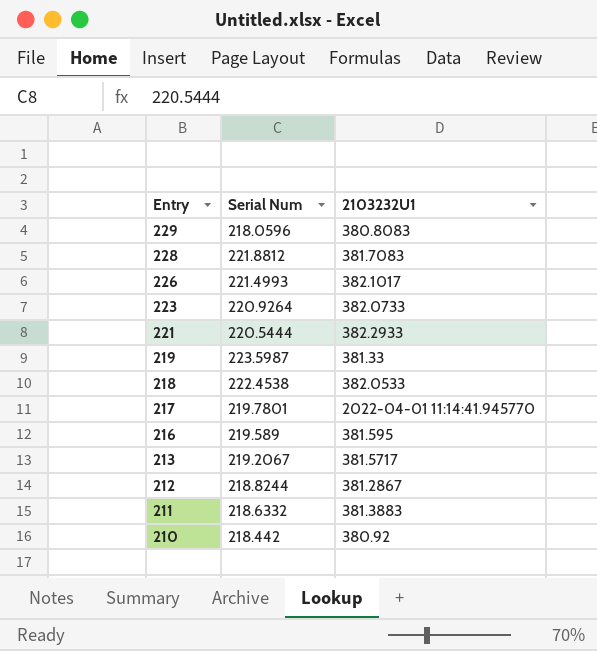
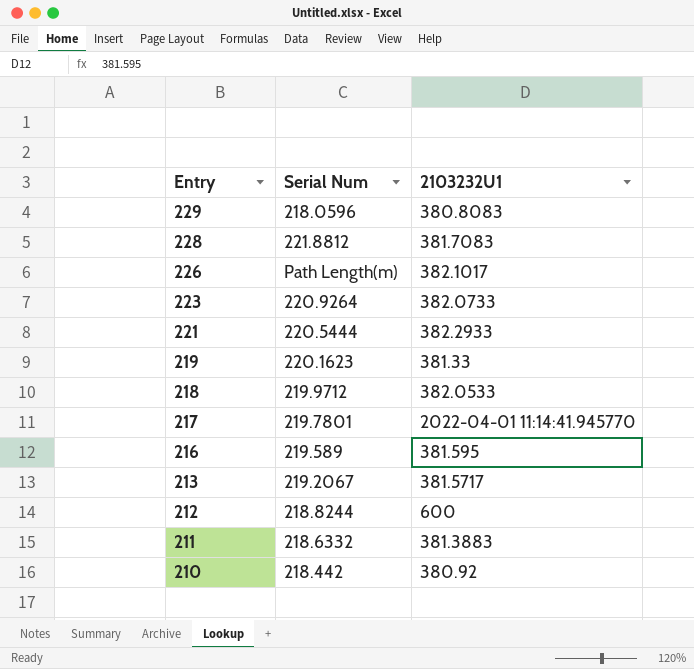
226 | Serial Num: 221.4993 -> Path Length(m)
219 | Serial Num: 223.5987 -> 220.1623
218 | Serial Num: 222.4538 -> 219.9712
212 | 2103232U1: 381.2867 -> 600

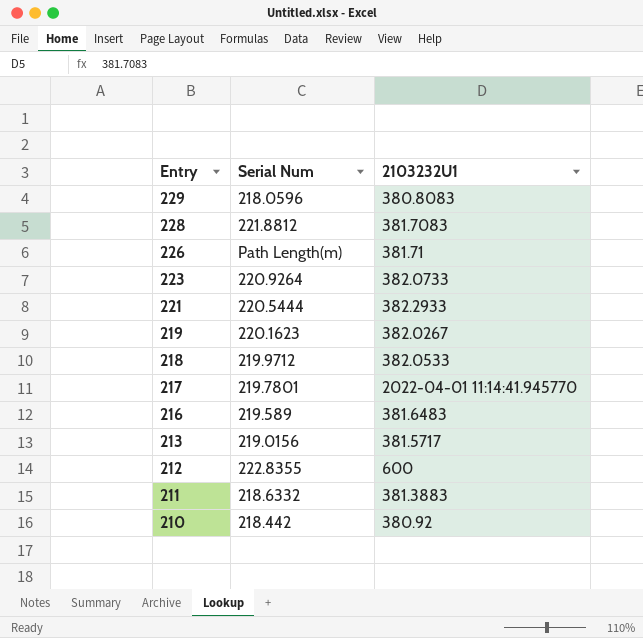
226 | 2103232U1: 382.1017 -> 381.71
219 | 2103232U1: 381.33 -> 382.0267
216 | 2103232U1: 381.595 -> 381.6483
213 | Serial Num: 219.2067 -> 219.0156
212 | Serial Num: 218.8244 -> 222.8355

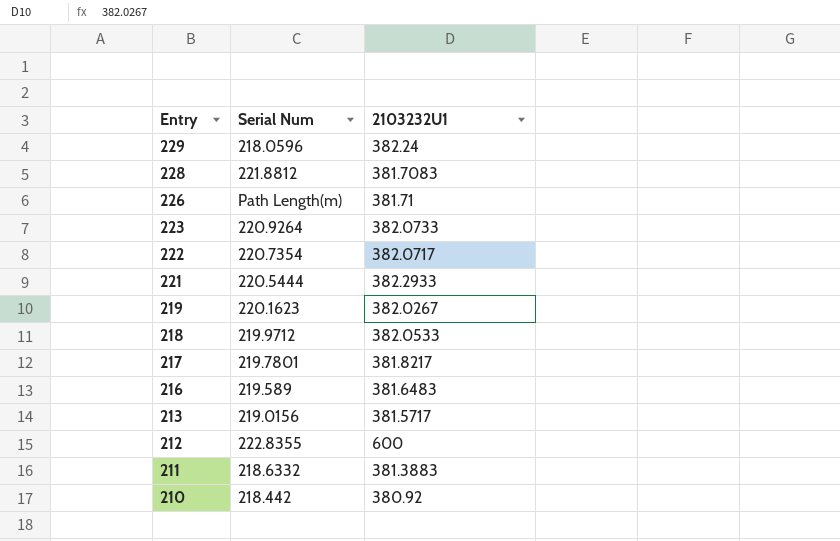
229 | 2103232U1: 380.8083 -> 382.24
row 222: none -> 220.7354 | 382.0717
217 | 2103232U1: 2022-04-01 11:14:41.945770 -> 381.8217

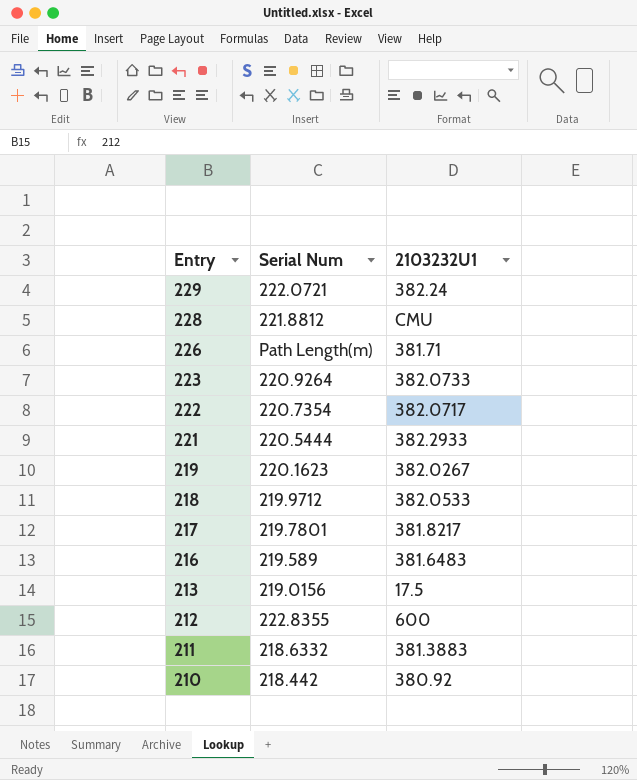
229 | Serial Num: 218.0596 -> 222.0721
228 | 2103232U1: 381.7083 -> CMU
213 | 2103232U1: 381.5717 -> 17.5

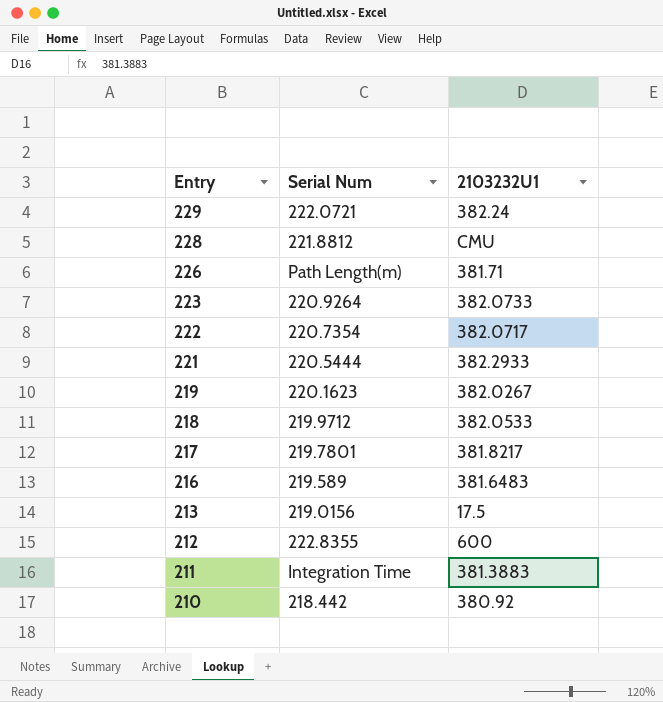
211 | Serial Num: 218.6332 -> Integration Time

